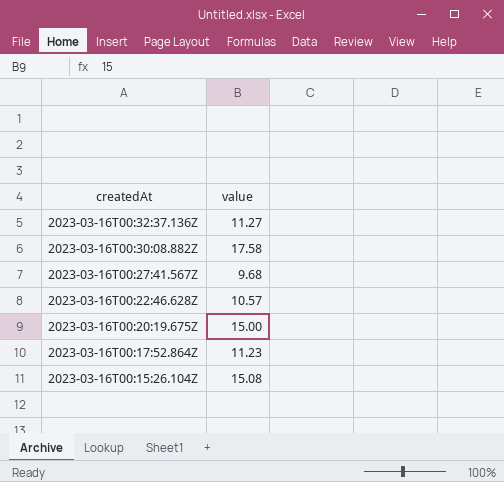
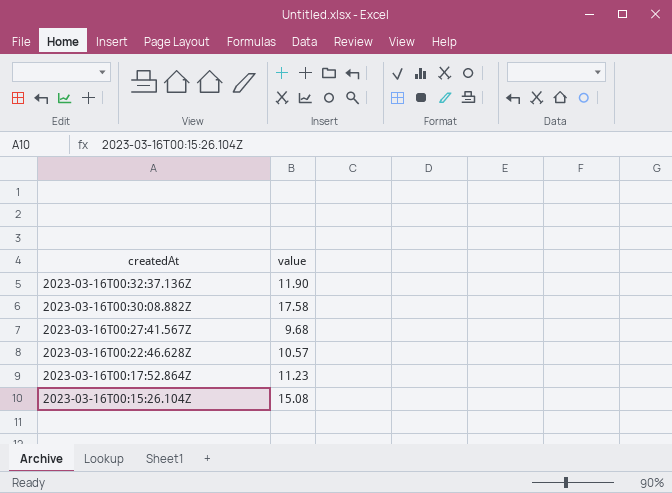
row 2023-03-16T00:20:19.675Z: 15.00 -> none
2023-03-16T00:32:37.136Z | value: 11.27 -> 11.90

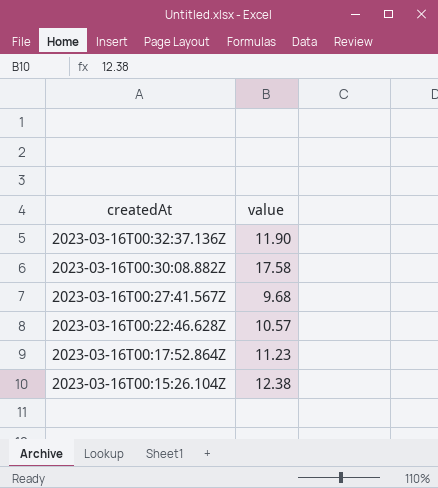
2023-03-16T00:15:26.104Z | value: 15.08 -> 12.38

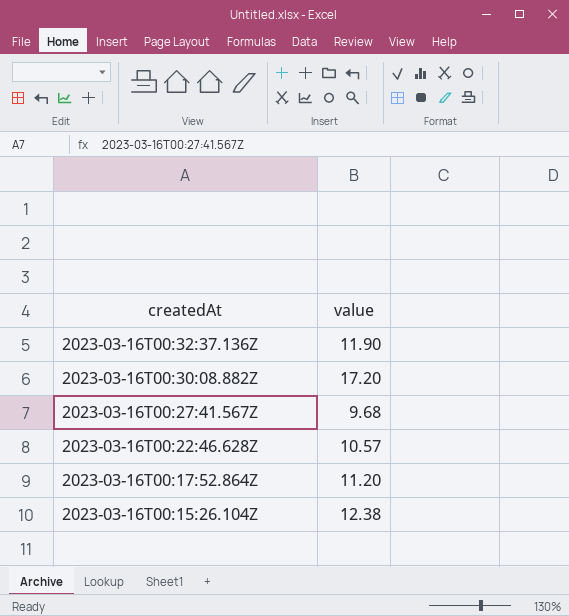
2023-03-16T00:30:08.882Z | value: 17.58 -> 17.20
2023-03-16T00:17:52.864Z | value: 11.23 -> 11.20

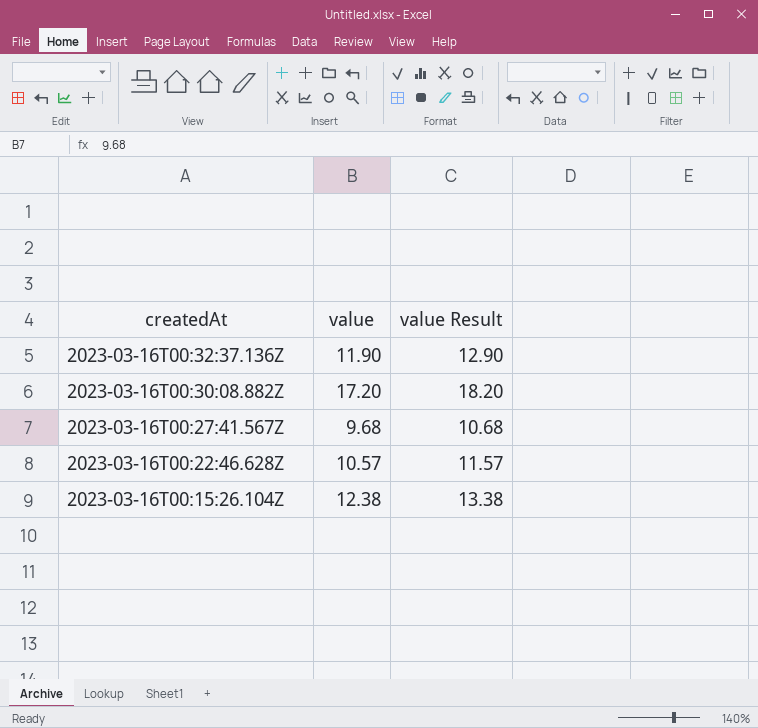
column value Result | formula: none -> [value] + 1
row 2023-03-16T00:17:52.864Z: 11.20 -> none

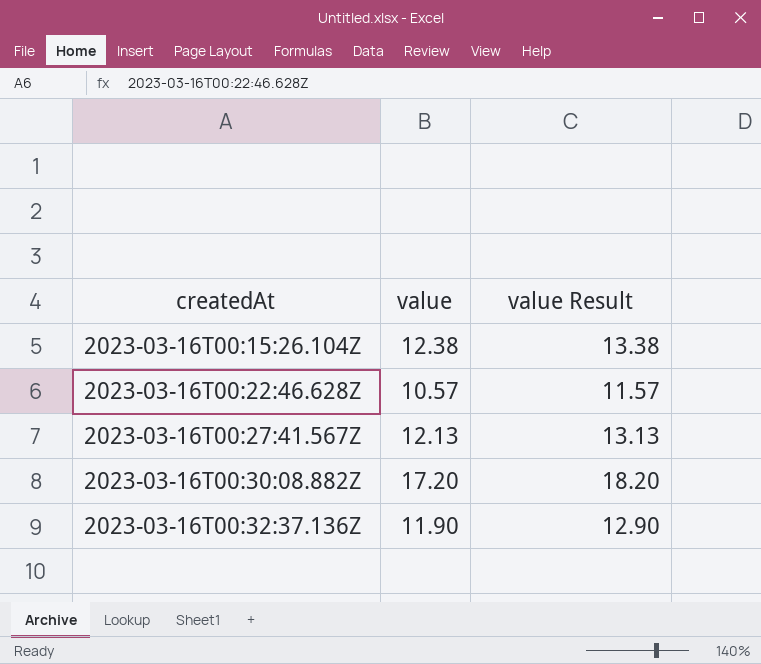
row order: createdAt descending -> createdAt ascending
2023-03-16T00:27:41.567Z | value: 9.68 -> 12.13
2023-03-16T00:27:41.567Z | value Result: 10.68 -> 13.13

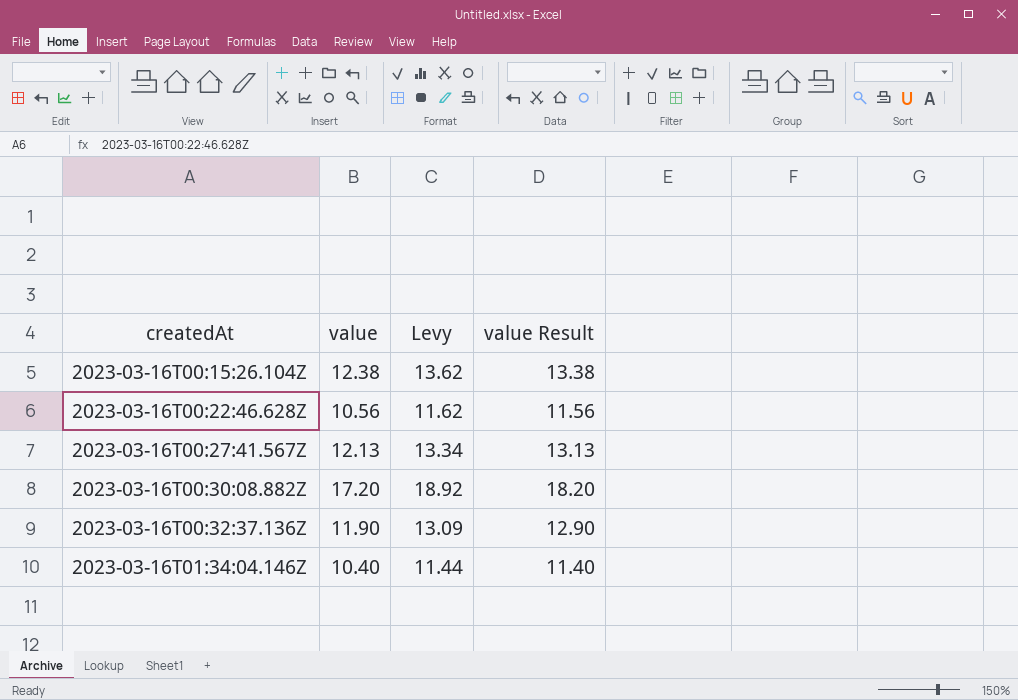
column Levy | formula: none -> [value] * 1.1
2023-03-16T00:22:46.628Z | value: 10.57 -> 10.56
2023-03-16T00:22:46.628Z | value Result: 11.57 -> 11.56
row 2023-03-16T01:34:04.146Z: none -> 10.40 | 11.44 | 11.40

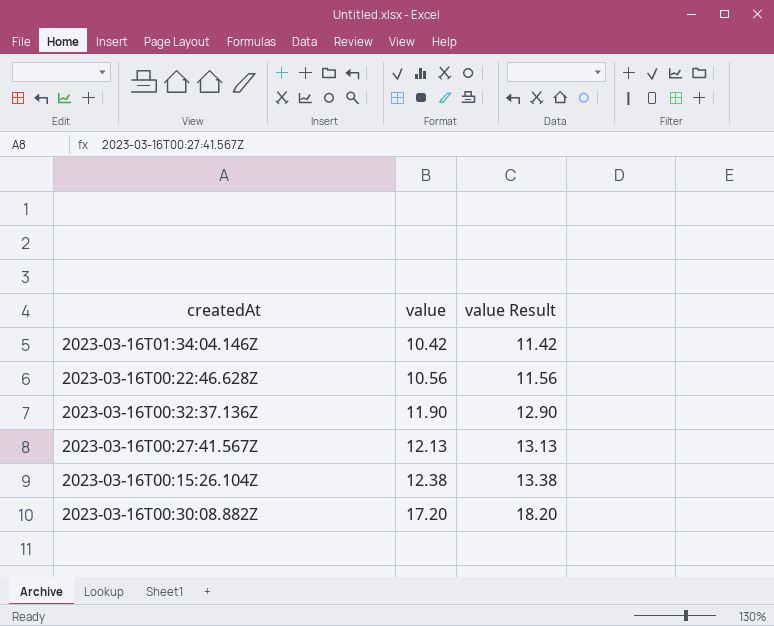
row order: createdAt ascending -> value ascending
column Levy | formula: [value] * 1.1 -> none
2023-03-16T01:34:04.146Z | value: 10.40 -> 10.42
2023-03-16T01:34:04.146Z | value Result: 11.40 -> 11.42

